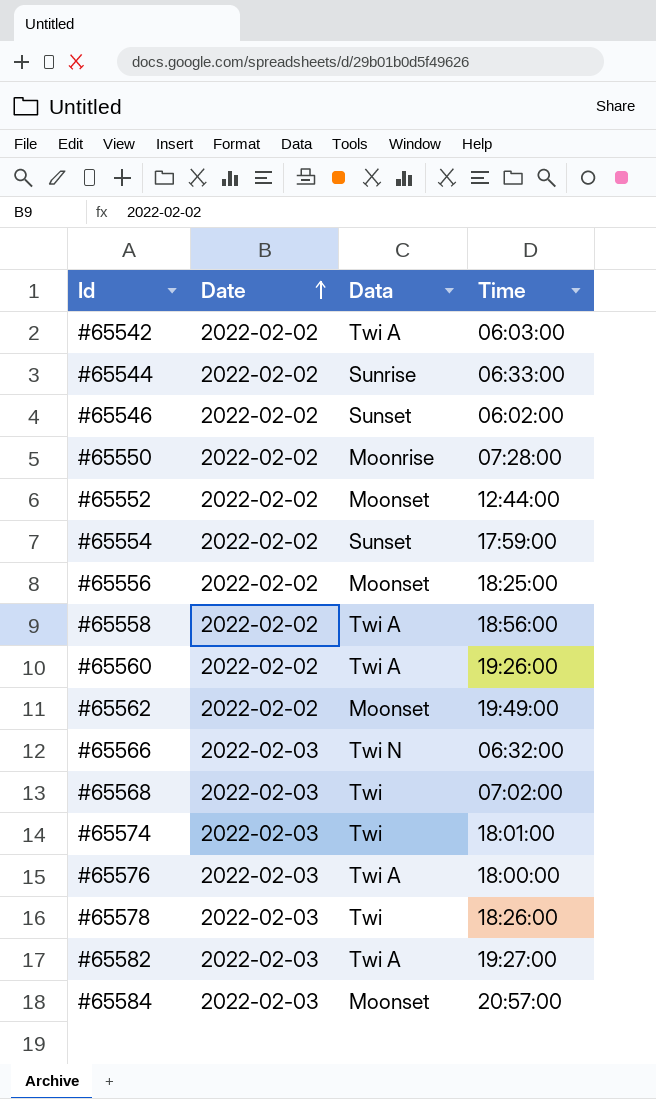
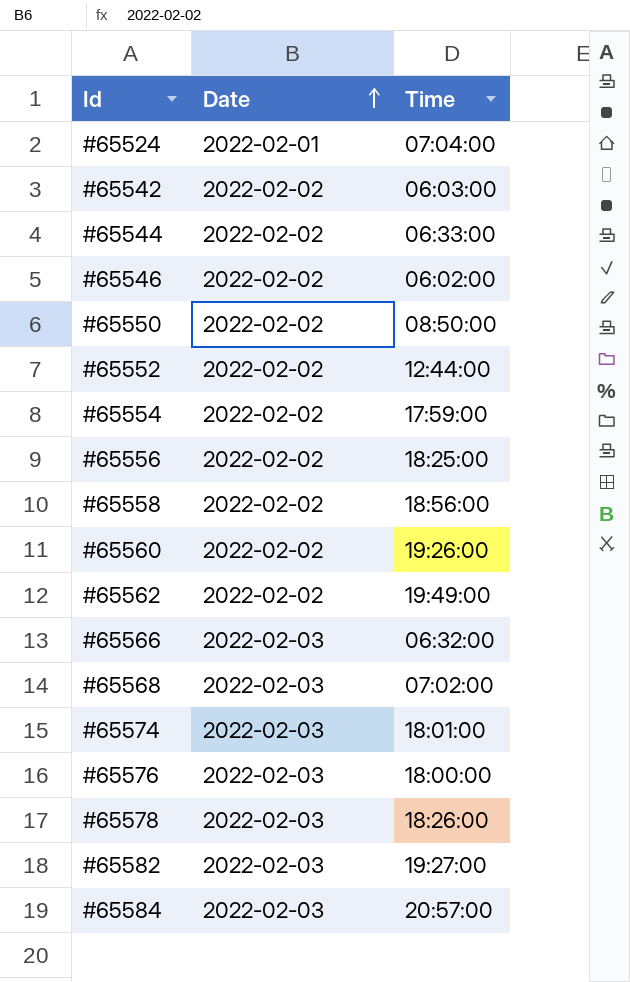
column Data | position: 3 -> none
row #65524: none -> 2022-02-01 | 07:04:00
#65550 | Time: 07:28:00 -> 08:50:00

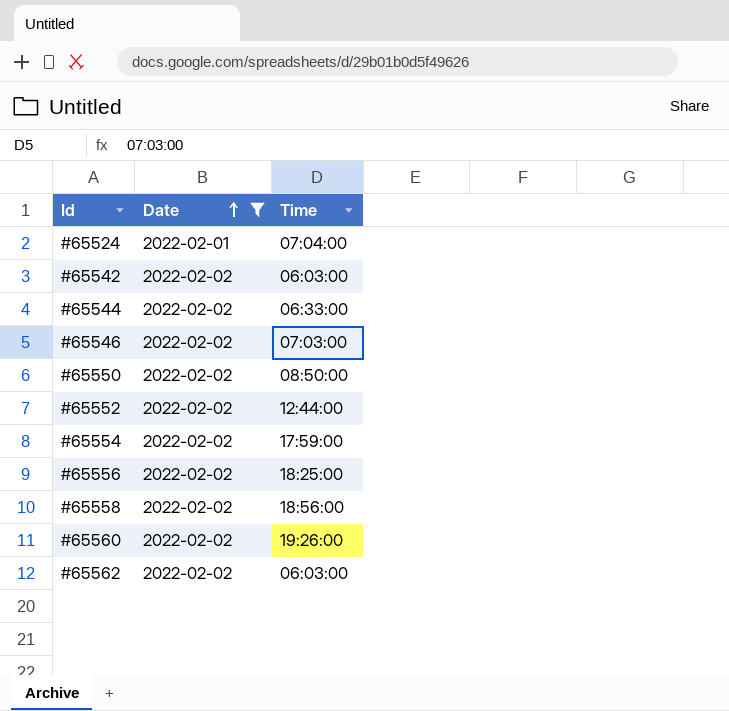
filter: none -> Date != 2022-02-03
#65546 | Time: 06:02:00 -> 07:03:00
#65562 | Time: 19:49:00 -> 06:03:00

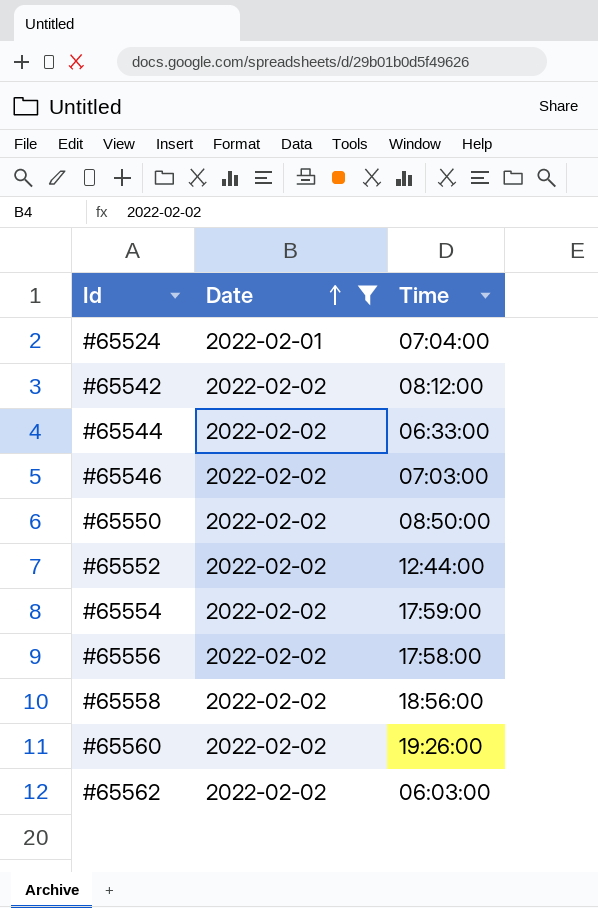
#65542 | Time: 06:03:00 -> 08:12:00
#65556 | Time: 18:25:00 -> 17:58:00

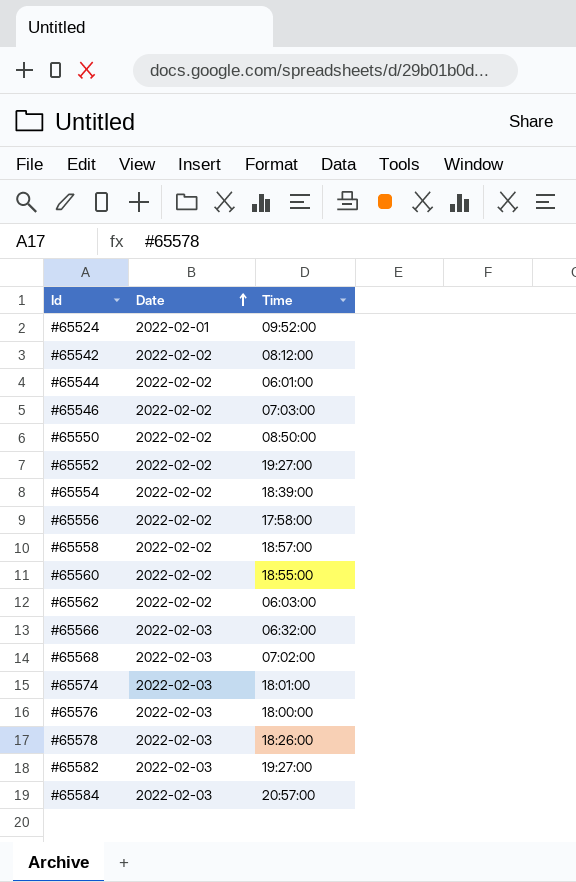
filter: Date != 2022-02-03 -> none
#65524 | Time: 07:04:00 -> 09:52:00
#65544 | Time: 06:33:00 -> 06:01:00
#65552 | Time: 12:44:00 -> 19:27:00
#65554 | Time: 17:59:00 -> 18:39:00
#65558 | Time: 18:56:00 -> 18:57:00
#65560 | Time: 19:26:00 -> 18:55:00

